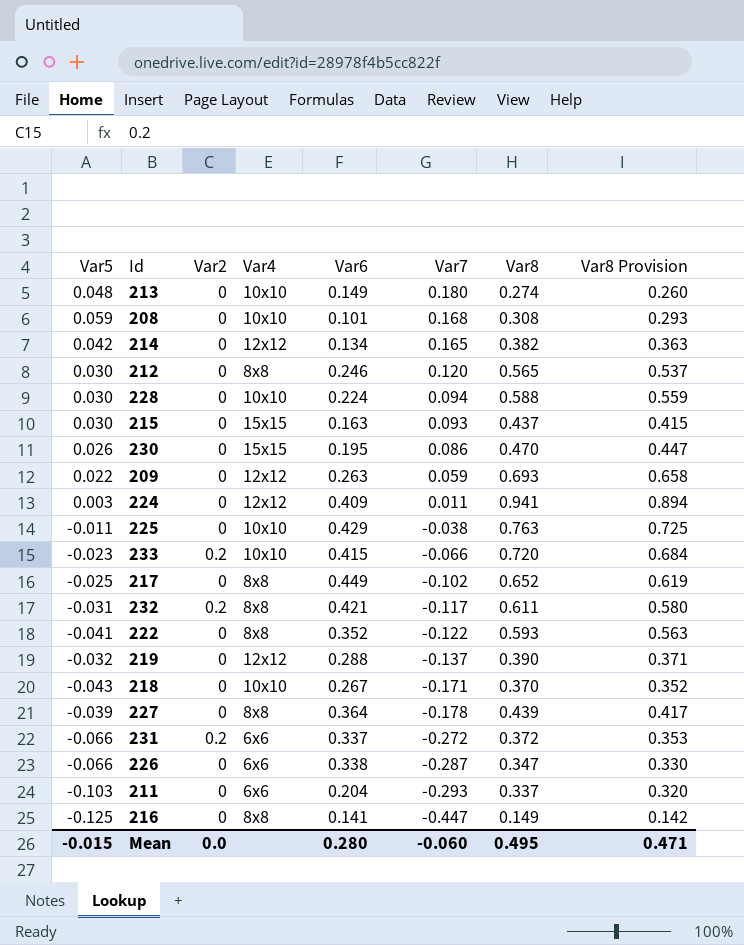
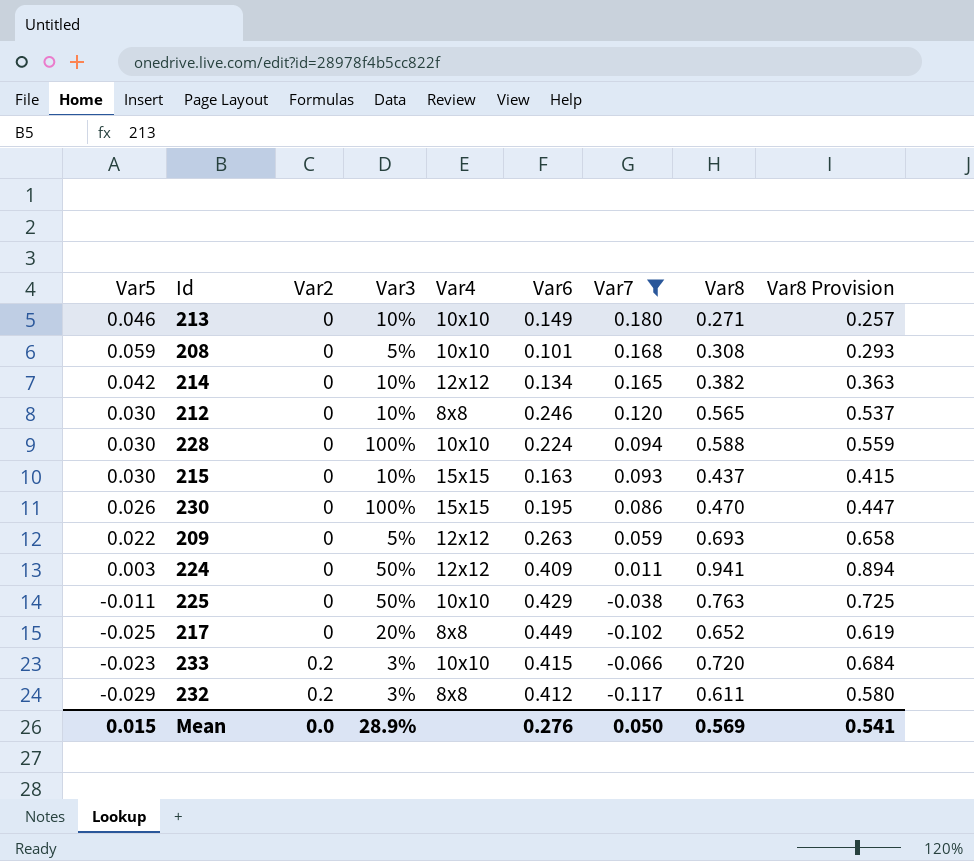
filter: none -> Var7 >= -0.117
row order: Var7 descending -> Var2 ascending
column Var3 | position: none -> 4
213 | Var5: 0.048 -> 0.046
213 | Var8: 0.274 -> 0.271
213 | Var8 Provision: 0.260 -> 0.257
232 | Var5: -0.031 -> -0.029
232 | Var6: 0.421 -> 0.412
Mean | Var5: -0.015 -> 0.015
Mean | Var6: 0.280 -> 0.276
Mean | Var7: -0.060 -> 0.050
Mean | Var8: 0.495 -> 0.569
Mean | Var8 Provision: 0.471 -> 0.541

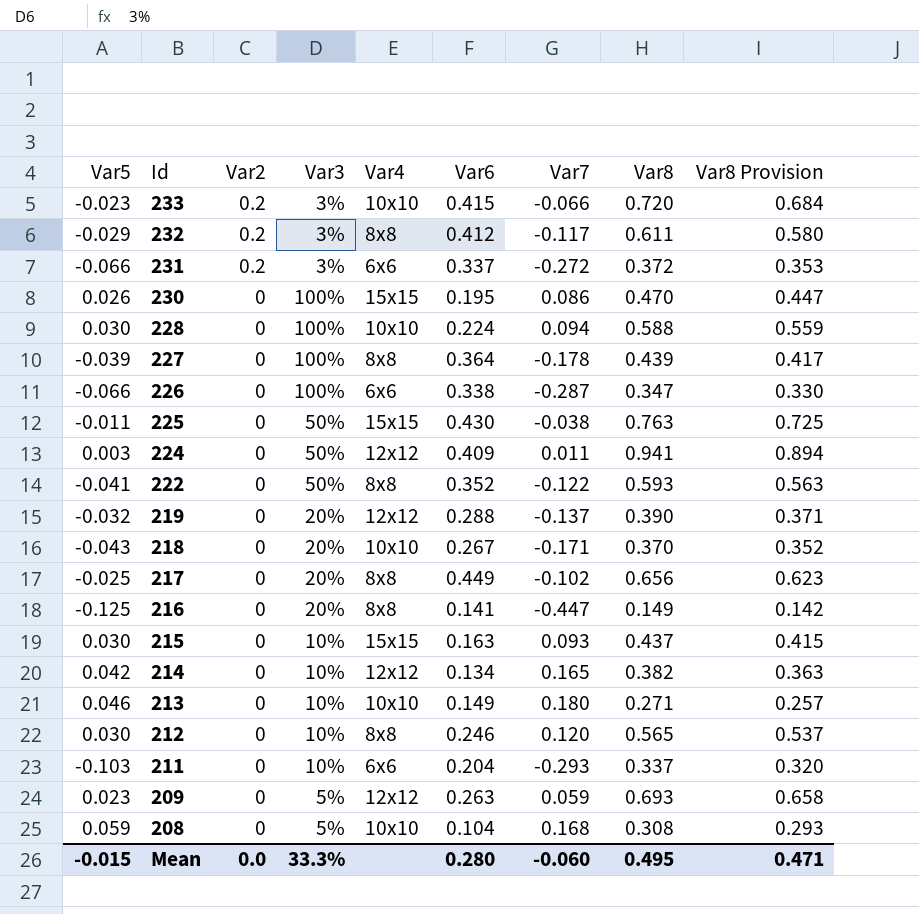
filter: Var7 >= -0.117 -> none
row order: Var2 ascending -> Id descending
225 | Var4: 10x10 -> 15x15
225 | Var6: 0.429 -> 0.430
217 | Var8: 0.652 -> 0.656
217 | Var8 Provision: 0.619 -> 0.623
209 | Var5: 0.022 -> 0.023
208 | Var6: 0.101 -> 0.104
Mean | Var5: 0.015 -> -0.015
Mean | Var3: 28.9% -> 33.3%
Mean | Var6: 0.276 -> 0.280
Mean | Var7: 0.050 -> -0.060
Mean | Var8: 0.569 -> 0.495
Mean | Var8 Provision: 0.541 -> 0.471

